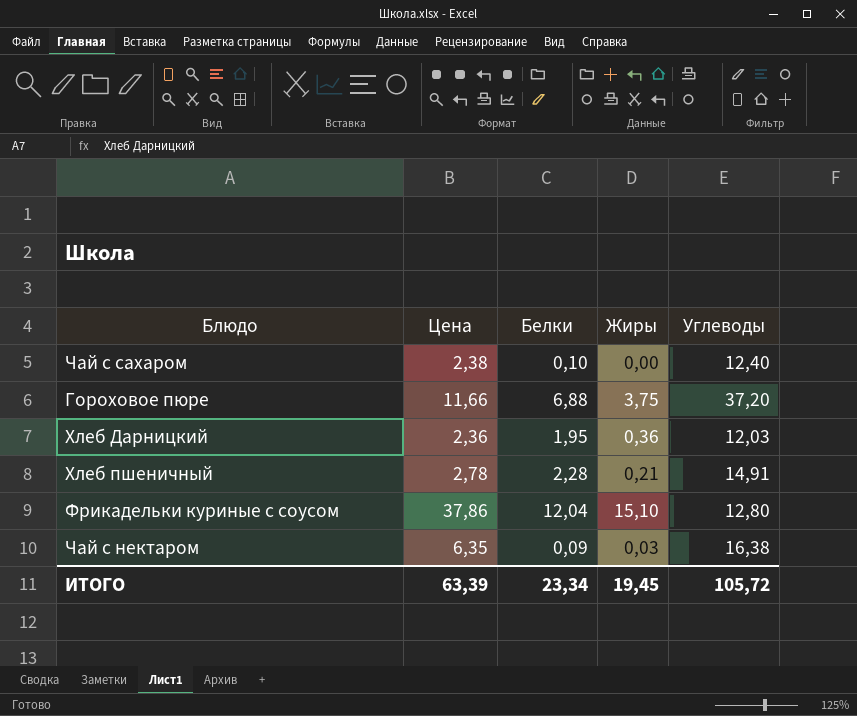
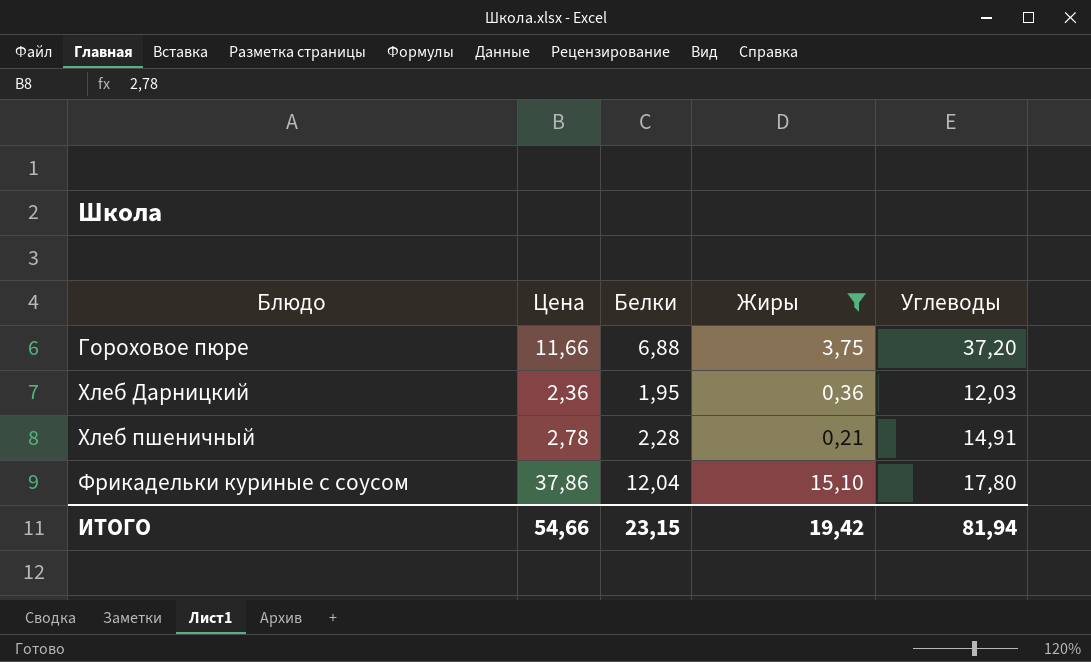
filter: none -> Жиры >= 0,21
Фрикадельки куриные с соусом | Углеводы: 12,80 -> 17,80
ИТОГО | Цена: 63,39 -> 54,66
ИТОГО | Белки: 23,34 -> 23,15
ИТОГО | Жиры: 19,45 -> 19,42
ИТОГО | Углеводы: 105,72 -> 81,94

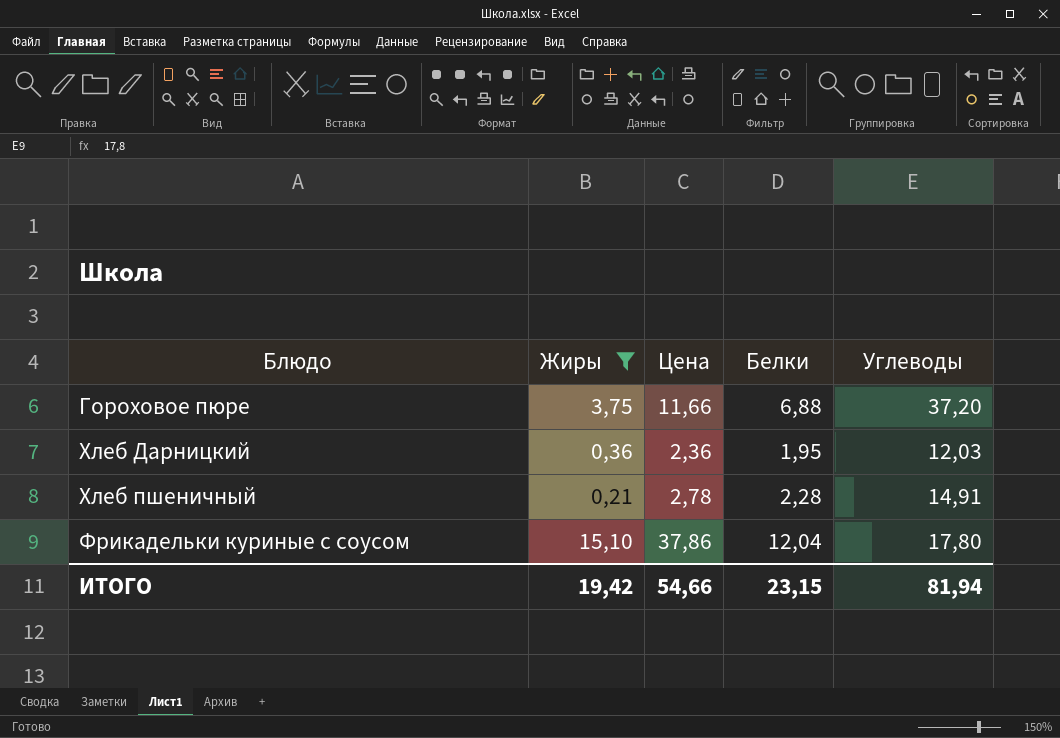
column Жиры | position: 4 -> 2

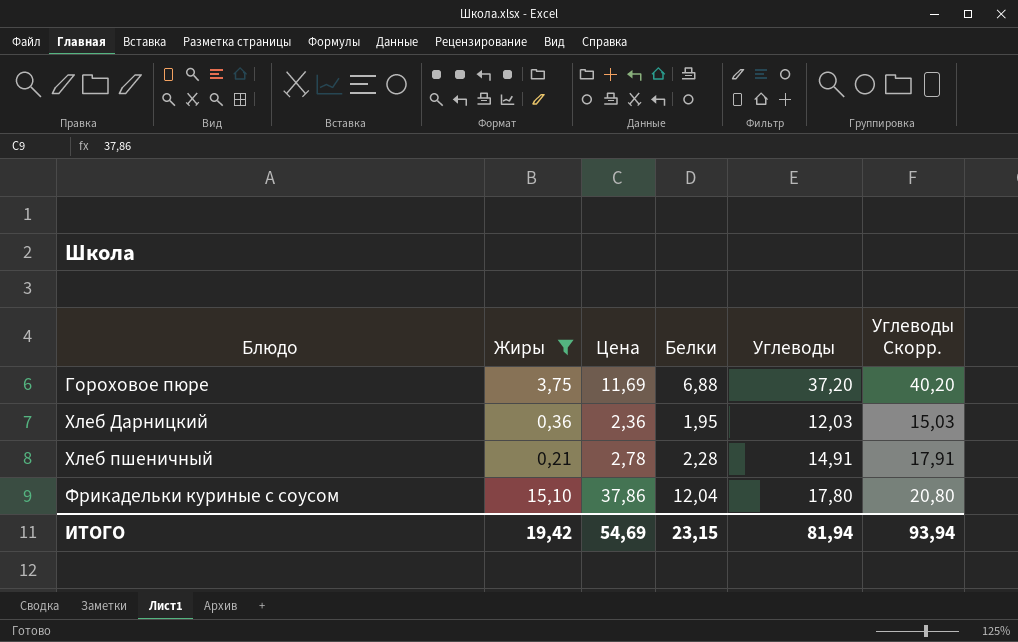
column Углеводы Скорр. | formula: none -> [Углеводы] + 3
Гороховое пюре | Цена: 11,66 -> 11,69
ИТОГО | Цена: 54,66 -> 54,69

